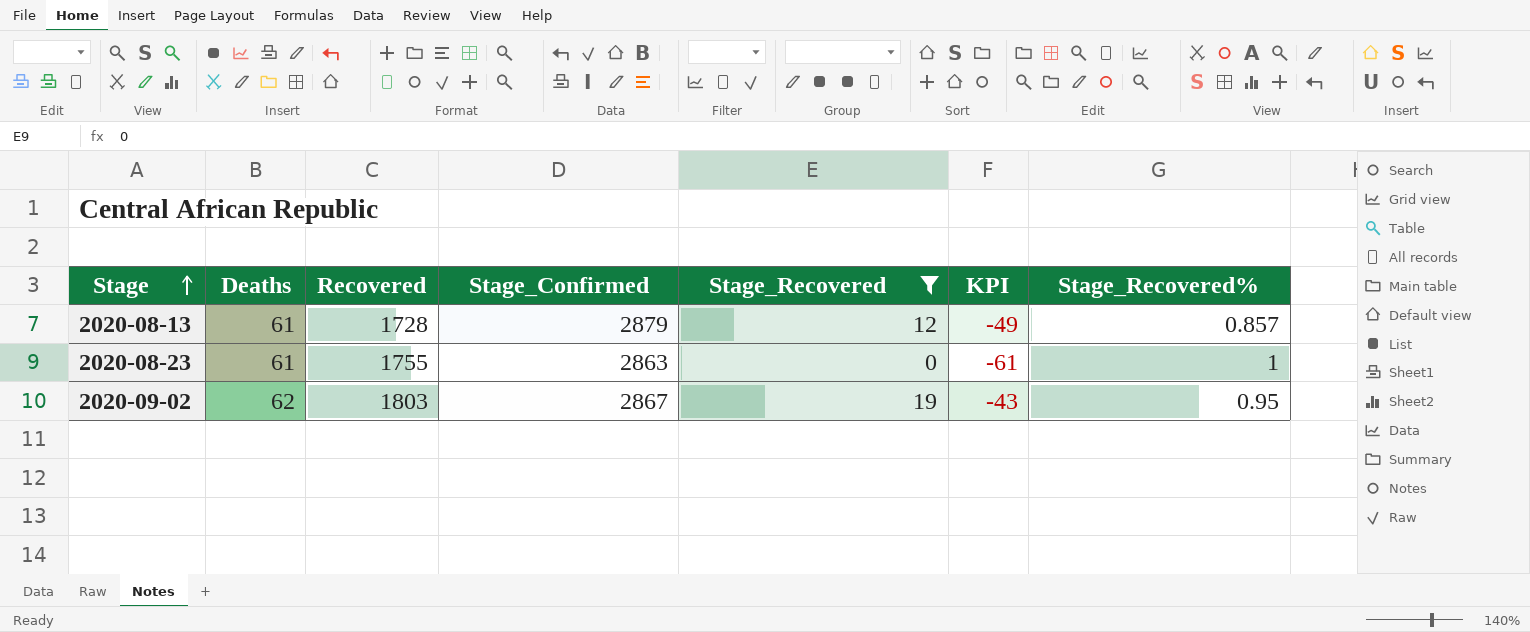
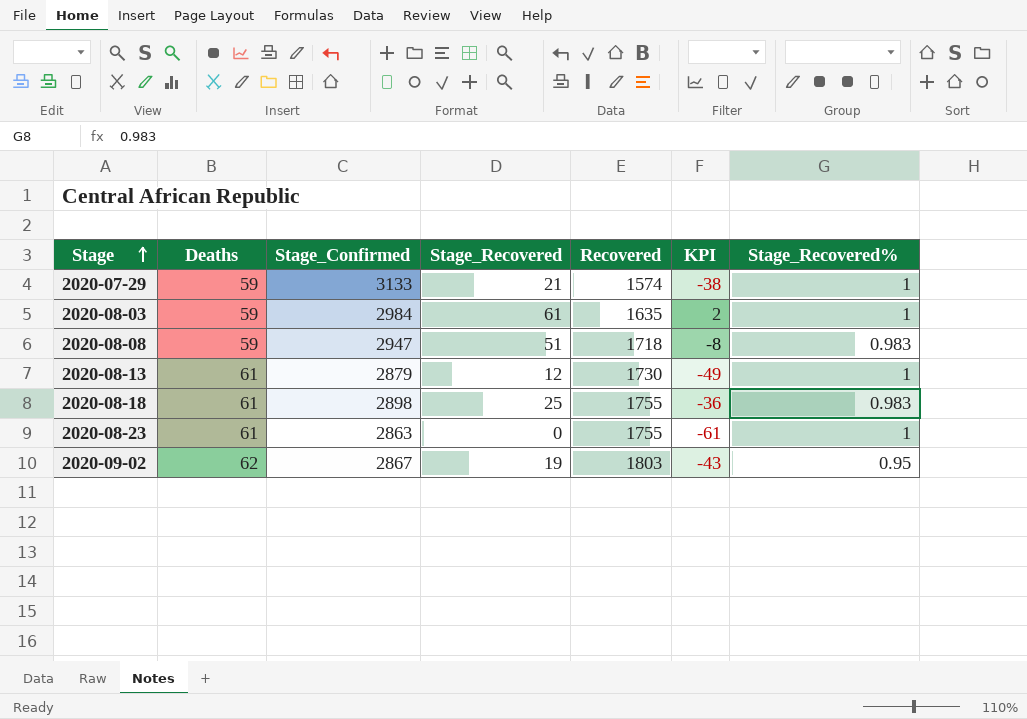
filter: Stage_Recovered <= 19 -> none
column Recovered | position: 3 -> 5
2020-08-13 | Recovered: 1728 -> 1730
2020-08-13 | Stage_Recovered%: 0.857 -> 1

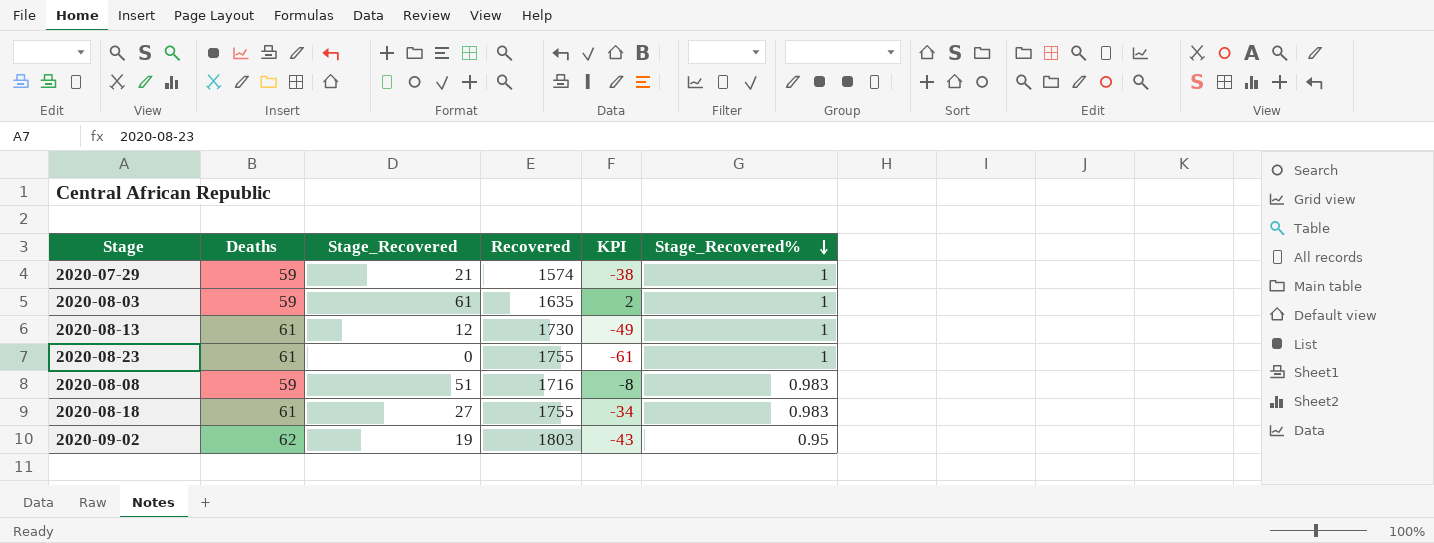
row order: Stage ascending -> Stage_Recovered% descending
column Stage_Confirmed | position: 3 -> none
2020-08-08 | Recovered: 1718 -> 1716
2020-08-18 | Stage_Recovered: 25 -> 27
2020-08-18 | KPI: -36 -> -34

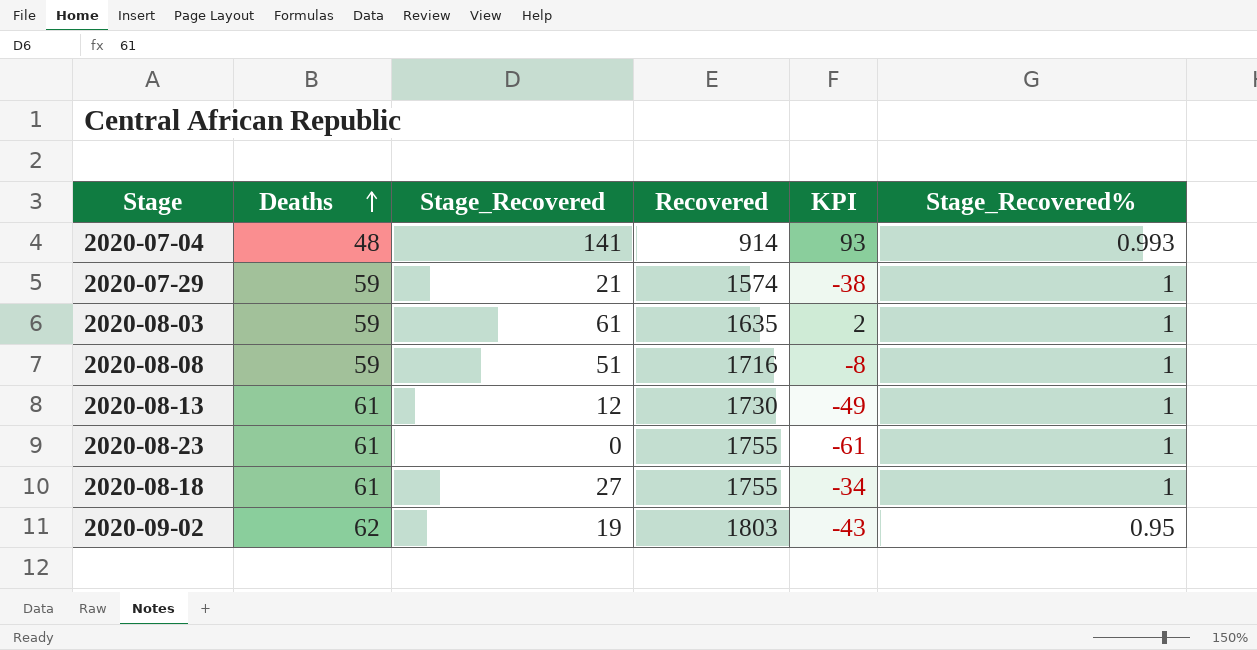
row order: Stage_Recovered% descending -> Deaths ascending
row 2020-07-04: none -> 48 | 141 | 914 | 93 | 0.993
2020-08-08 | Stage_Recovered%: 0.983 -> 1
2020-08-18 | Stage_Recovered%: 0.983 -> 1

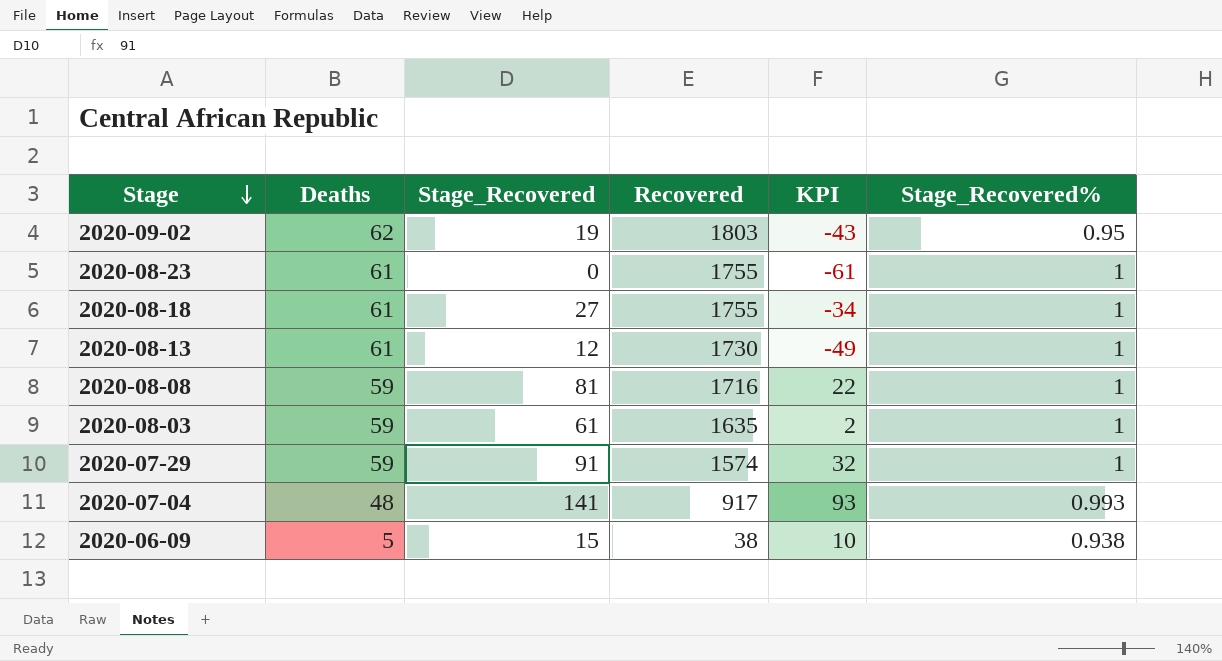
row order: Deaths ascending -> Stage descending
2020-08-08 | Stage_Recovered: 51 -> 81
2020-08-08 | KPI: -8 -> 22
2020-07-29 | Stage_Recovered: 21 -> 91
2020-07-29 | KPI: -38 -> 32
2020-07-04 | Recovered: 914 -> 917
row 2020-06-09: none -> 5 | 15 | 38 | 10 | 0.938

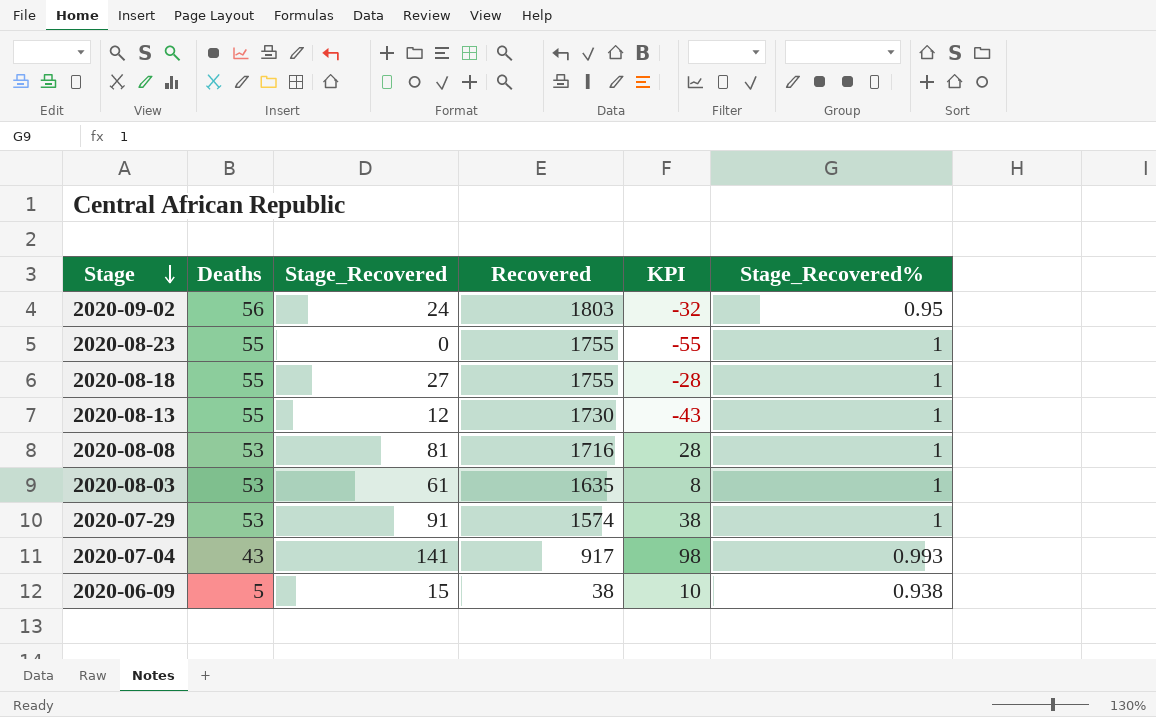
2020-09-02 | Deaths: 62 -> 56
2020-09-02 | Stage_Recovered: 19 -> 24
2020-09-02 | KPI: -43 -> -32
2020-08-23 | Deaths: 61 -> 55
2020-08-23 | KPI: -61 -> -55
2020-08-18 | Deaths: 61 -> 55
2020-08-18 | KPI: -34 -> -28
2020-08-13 | Deaths: 61 -> 55
2020-08-13 | KPI: -49 -> -43
2020-08-08 | Deaths: 59 -> 53
2020-08-08 | KPI: 22 -> 28
2020-08-03 | Deaths: 59 -> 53
2020-08-03 | KPI: 2 -> 8
2020-07-29 | Deaths: 59 -> 53
2020-07-29 | KPI: 32 -> 38
2020-07-04 | Deaths: 48 -> 43
2020-07-04 | KPI: 93 -> 98

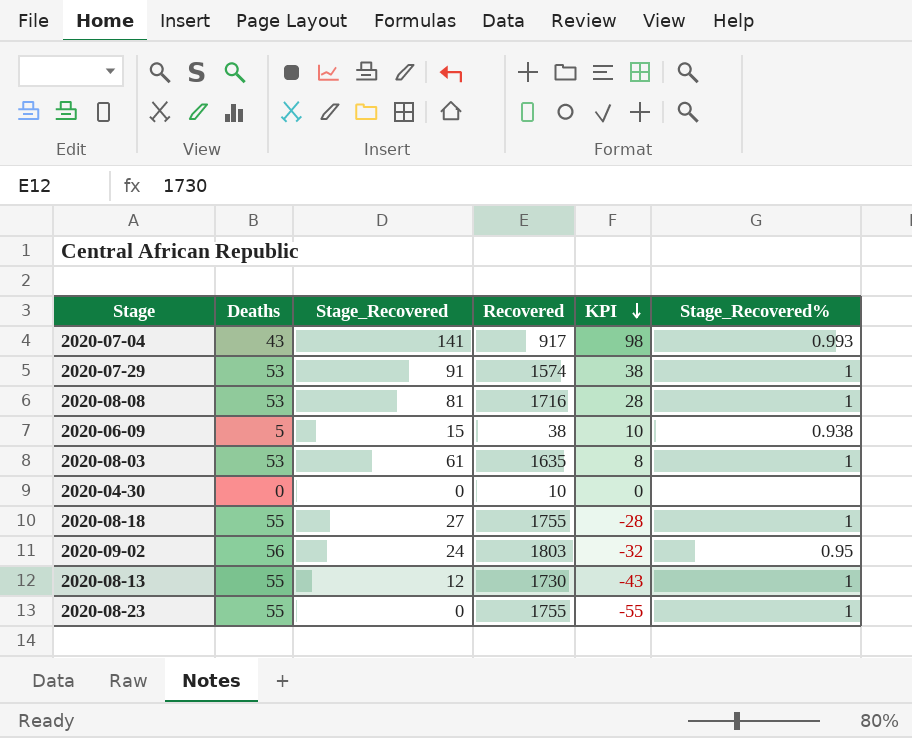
row order: Stage descending -> KPI descending
row 2020-04-30: none -> 0 | 0 | 10 | 0 | none

